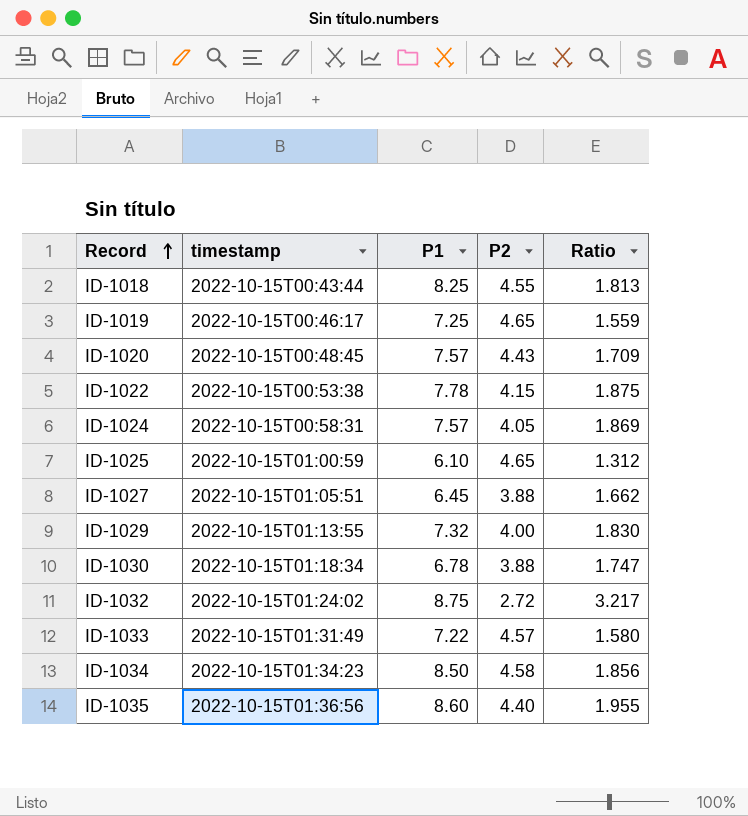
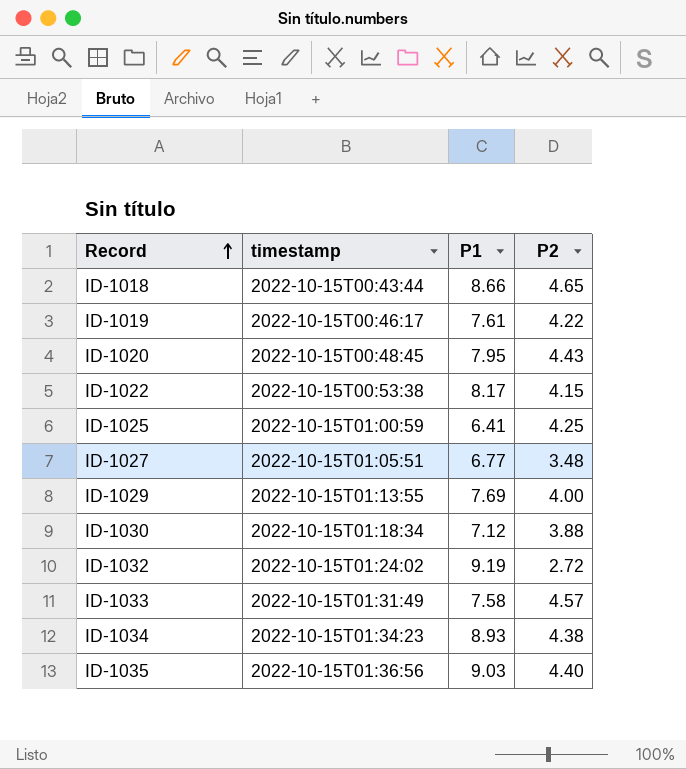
column Ratio | formula: [P1] / [P2] -> none
row ID-1024: 2022-10-15T00:58:31 | 7.57 | 4.05 | 1.869 -> none
ID-1018 | P1: 8.25 -> 8.66
ID-1018 | P2: 4.55 -> 4.65
ID-1019 | P1: 7.25 -> 7.61
ID-1019 | P2: 4.65 -> 4.22
ID-1020 | P1: 7.57 -> 7.95
ID-1022 | P1: 7.78 -> 8.17
ID-1025 | P1: 6.10 -> 6.41
ID-1025 | P2: 4.65 -> 4.25
ID-1027 | P1: 6.45 -> 6.77
ID-1027 | P2: 3.88 -> 3.48
ID-1029 | P1: 7.32 -> 7.69
ID-1030 | P1: 6.78 -> 7.12
ID-1032 | P1: 8.75 -> 9.19
ID-1033 | P1: 7.22 -> 7.58
ID-1034 | P1: 8.50 -> 8.93
ID-1034 | P2: 4.58 -> 4.38
ID-1035 | P1: 8.60 -> 9.03

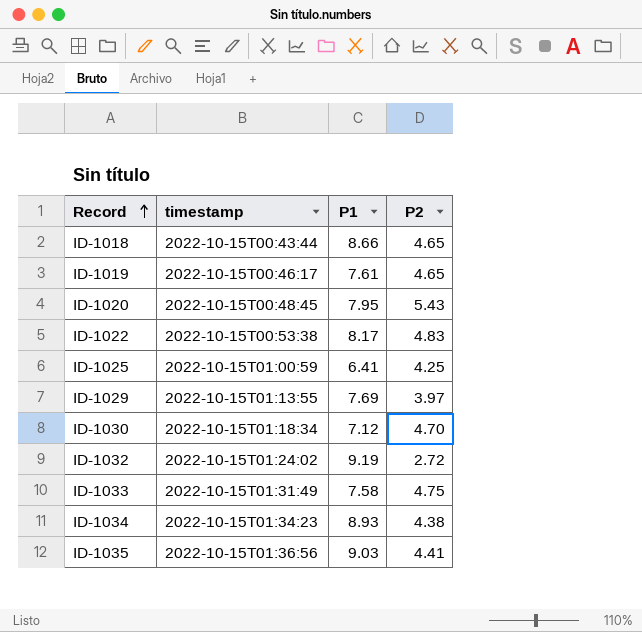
row ID-1027: 2022-10-15T01:05:51 | 6.77 | 3.48 -> none
ID-1019 | P2: 4.22 -> 4.65
ID-1020 | P2: 4.43 -> 5.43
ID-1022 | P2: 4.15 -> 4.83
ID-1029 | P2: 4.00 -> 3.97
ID-1030 | P2: 3.88 -> 4.70
ID-1033 | P2: 4.57 -> 4.75
ID-1035 | P2: 4.40 -> 4.41

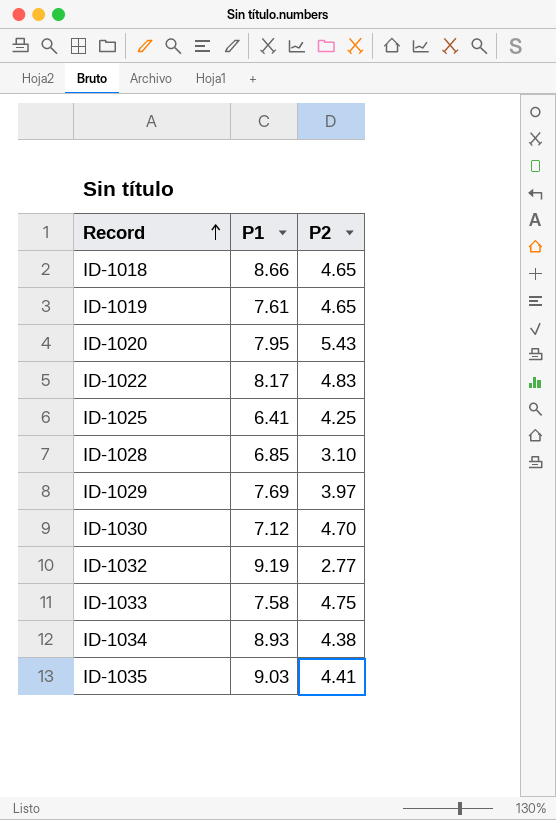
column timestamp | position: 2 -> none
row ID-1028: none -> 6.85 | 3.10
ID-1032 | P2: 2.72 -> 2.77

